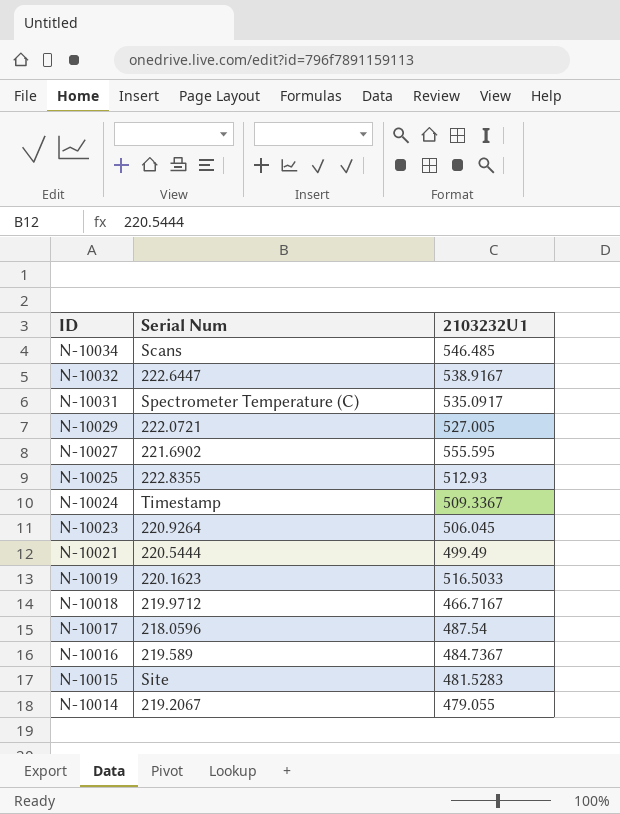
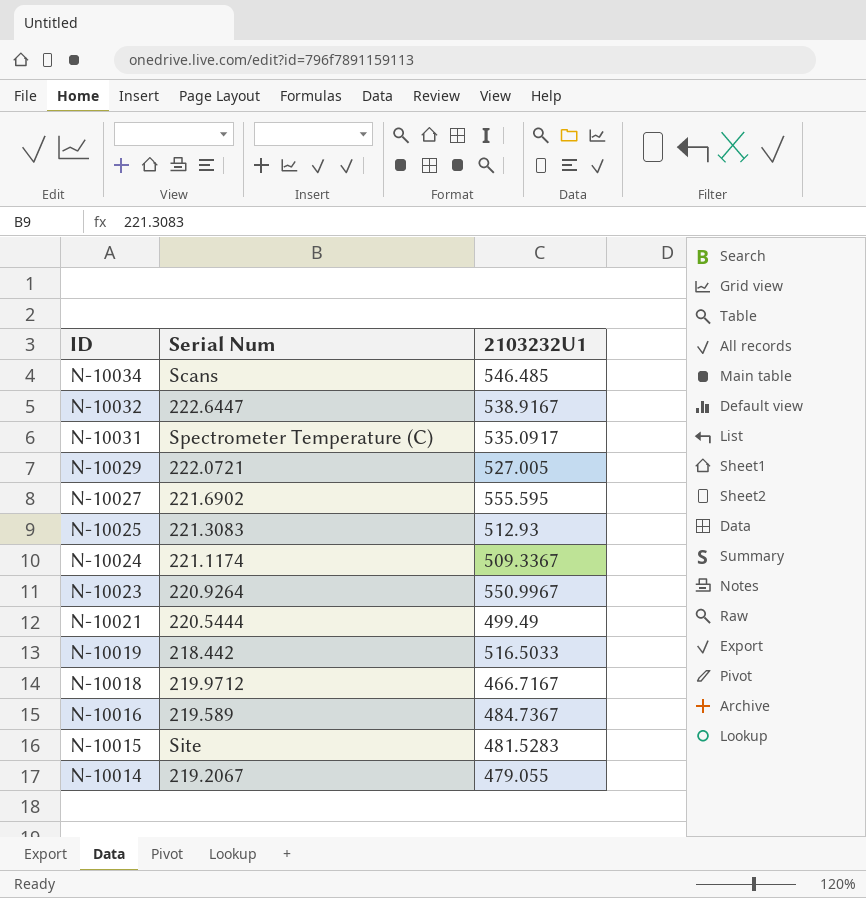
row N-10017: 218.0596 | 487.54 -> none
N-10025 | Serial Num: 222.8355 -> 221.3083
N-10024 | Serial Num: Timestamp -> 221.1174
N-10023 | 2103232U1: 506.045 -> 550.9967
N-10019 | Serial Num: 220.1623 -> 218.442

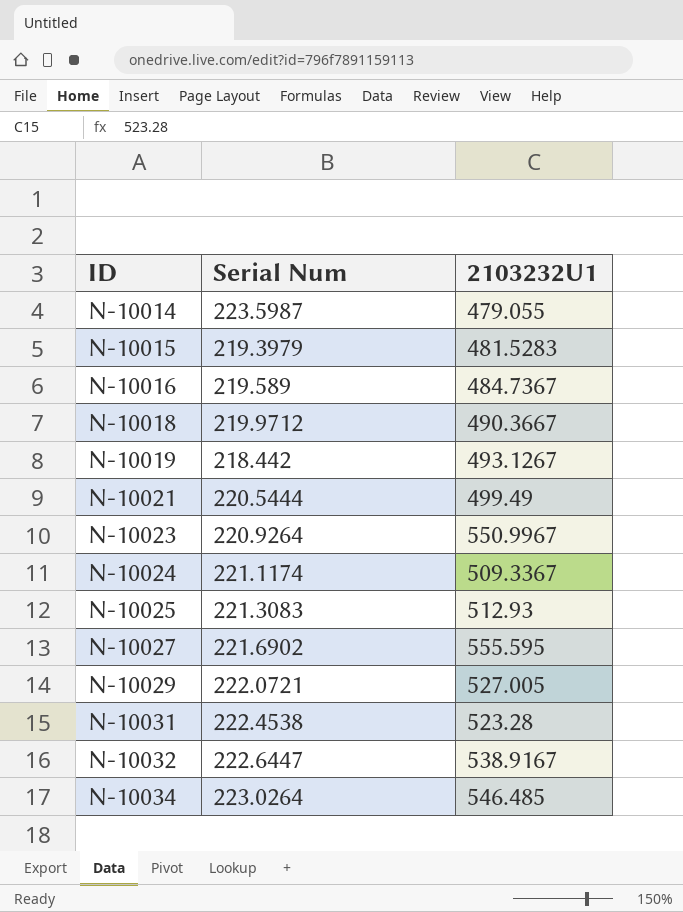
row order: ID descending -> ID ascending
N-10014 | Serial Num: 219.2067 -> 223.5987
N-10015 | Serial Num: Site -> 219.3979
N-10018 | 2103232U1: 466.7167 -> 490.3667
N-10019 | 2103232U1: 516.5033 -> 493.1267
N-10031 | Serial Num: Spectrometer Temperature (C) -> 222.4538
N-10031 | 2103232U1: 535.0917 -> 523.28
N-10034 | Serial Num: Scans -> 223.0264

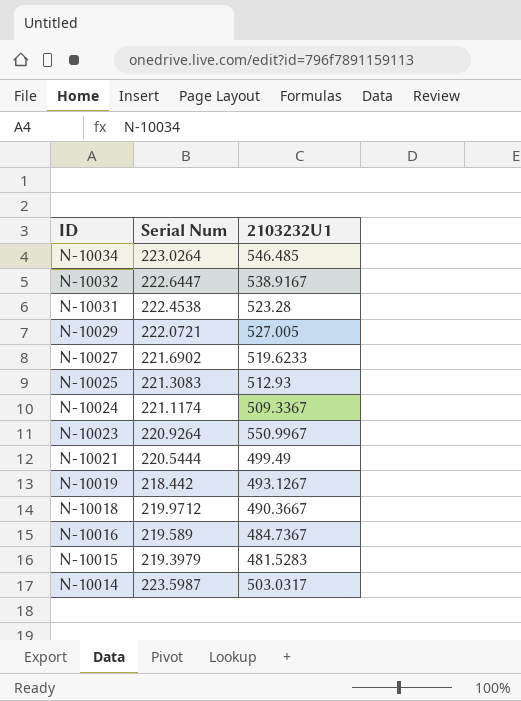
row order: ID ascending -> ID descending
N-10027 | 2103232U1: 555.595 -> 519.6233
N-10014 | 2103232U1: 479.055 -> 503.0317

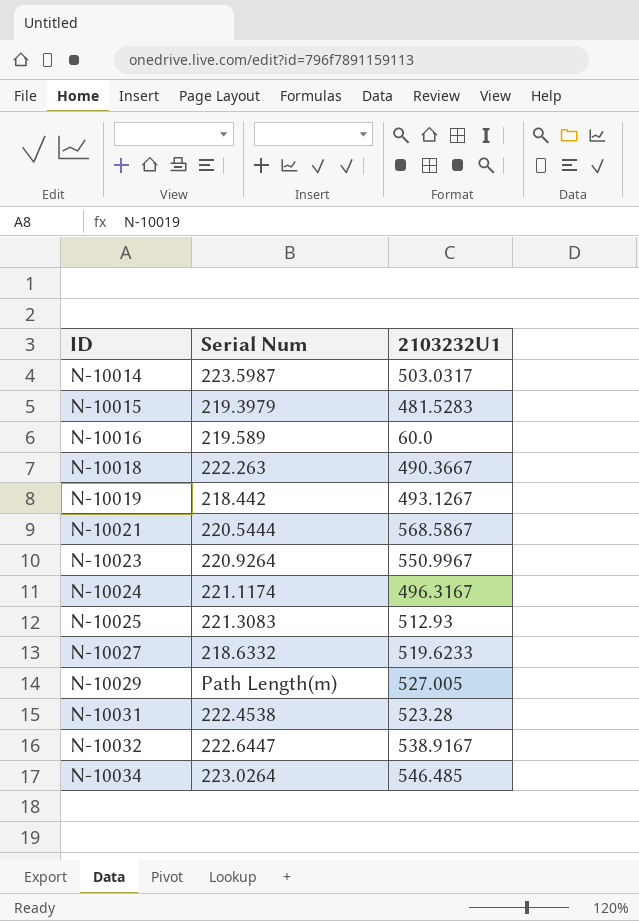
row order: ID descending -> ID ascending
N-10016 | 2103232U1: 484.7367 -> 60.0
N-10018 | Serial Num: 219.9712 -> 222.263
N-10021 | 2103232U1: 499.49 -> 568.5867
N-10024 | 2103232U1: 509.3367 -> 496.3167
N-10027 | Serial Num: 221.6902 -> 218.6332
N-10029 | Serial Num: 222.0721 -> Path Length(m)

